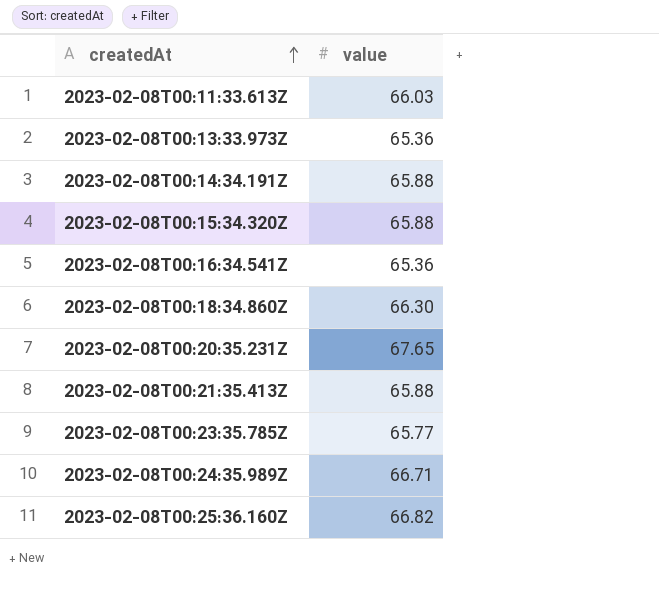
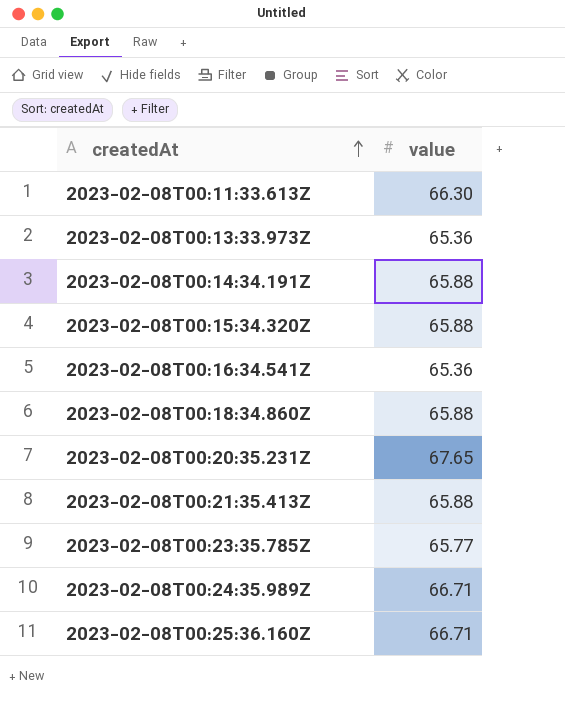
2023-02-08T00:11:33.613Z | value: 66.03 -> 66.30
2023-02-08T00:18:34.860Z | value: 66.30 -> 65.88
2023-02-08T00:25:36.160Z | value: 66.82 -> 66.71

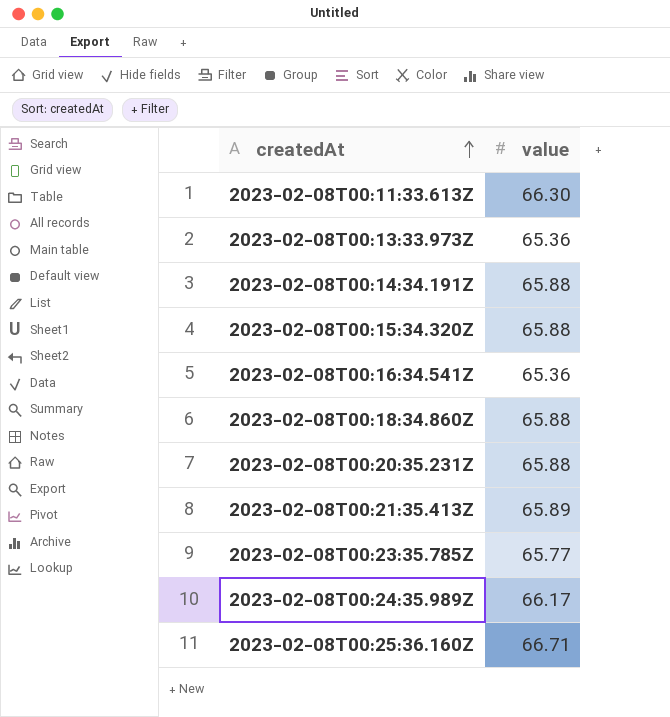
2023-02-08T00:20:35.231Z | value: 67.65 -> 65.88
2023-02-08T00:21:35.413Z | value: 65.88 -> 65.89
2023-02-08T00:24:35.989Z | value: 66.71 -> 66.17

